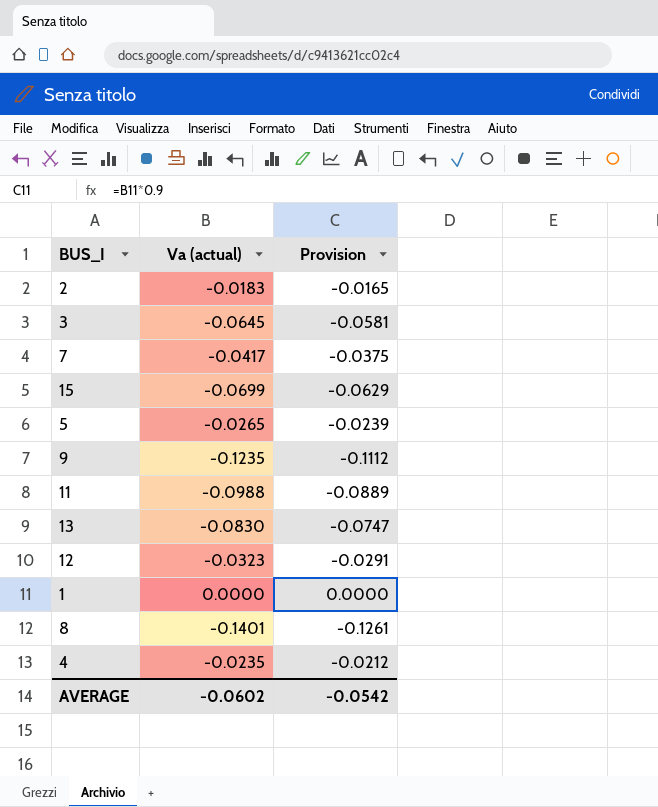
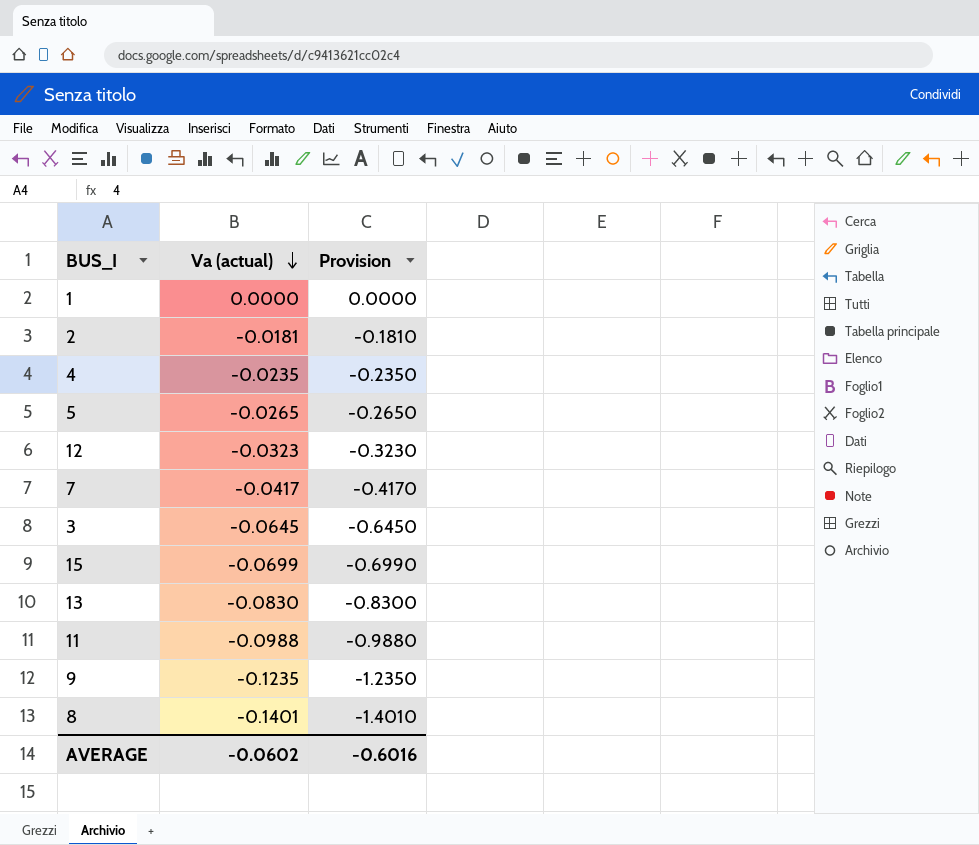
row order: none -> Va (actual) descending
column Provision | formula: [Va (actual)] * 0.9 -> [Va (actual)] * 10
2 | Va (actual): -0.0183 -> -0.0181
AVERAGE | Provision: -0.0542 -> -0.6016

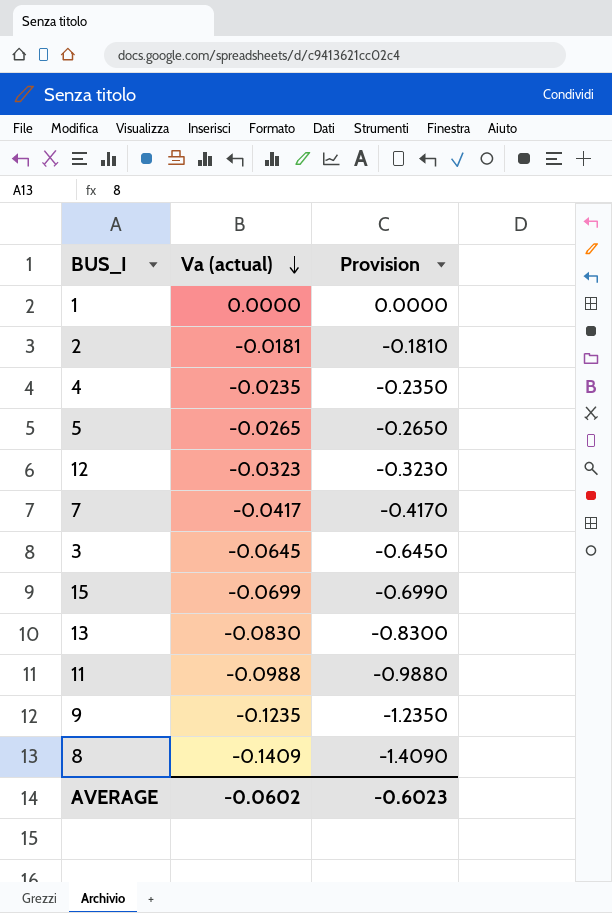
8 | Va (actual): -0.1401 -> -0.1409
8 | Provision: -1.4010 -> -1.4090
AVERAGE | Provision: -0.6016 -> -0.6023

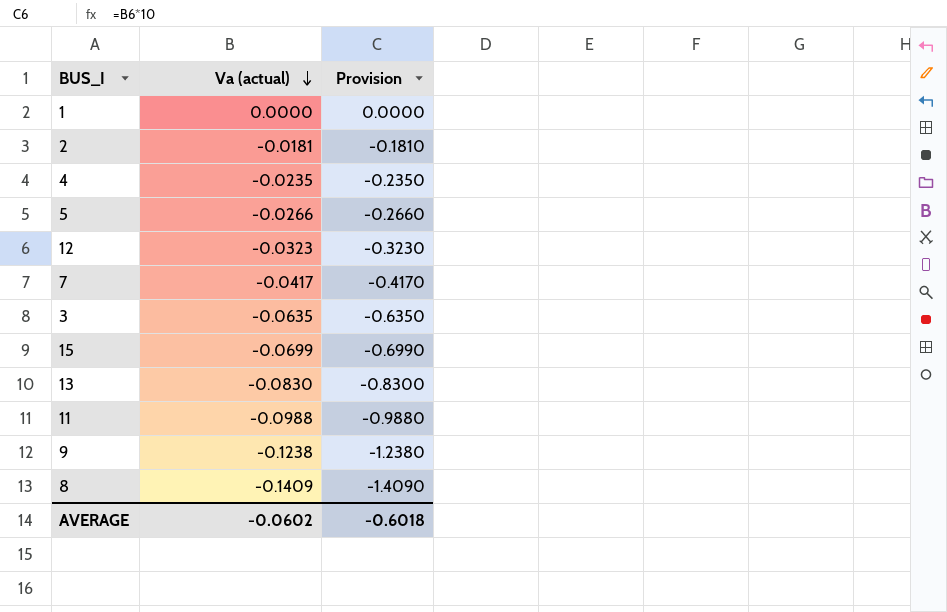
5 | Va (actual): -0.0265 -> -0.0266
5 | Provision: -0.2650 -> -0.2660
3 | Va (actual): -0.0645 -> -0.0635
3 | Provision: -0.6450 -> -0.6350
9 | Va (actual): -0.1235 -> -0.1238
9 | Provision: -1.2350 -> -1.2380
AVERAGE | Provision: -0.6023 -> -0.6018

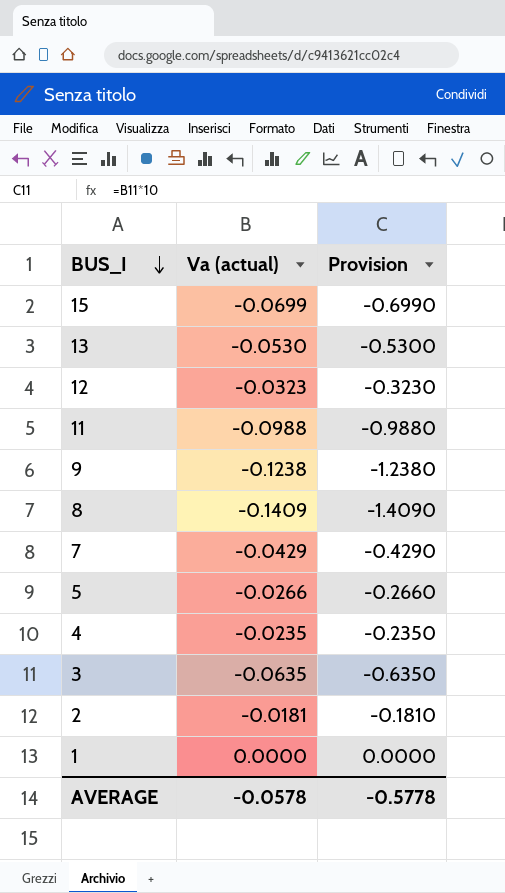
row order: Va (actual) descending -> BUS_I descending
13 | Va (actual): -0.0830 -> -0.0530
13 | Provision: -0.8300 -> -0.5300
7 | Va (actual): -0.0417 -> -0.0429
7 | Provision: -0.4170 -> -0.4290
AVERAGE | Va (actual): -0.0602 -> -0.0578
AVERAGE | Provision: -0.6018 -> -0.5778

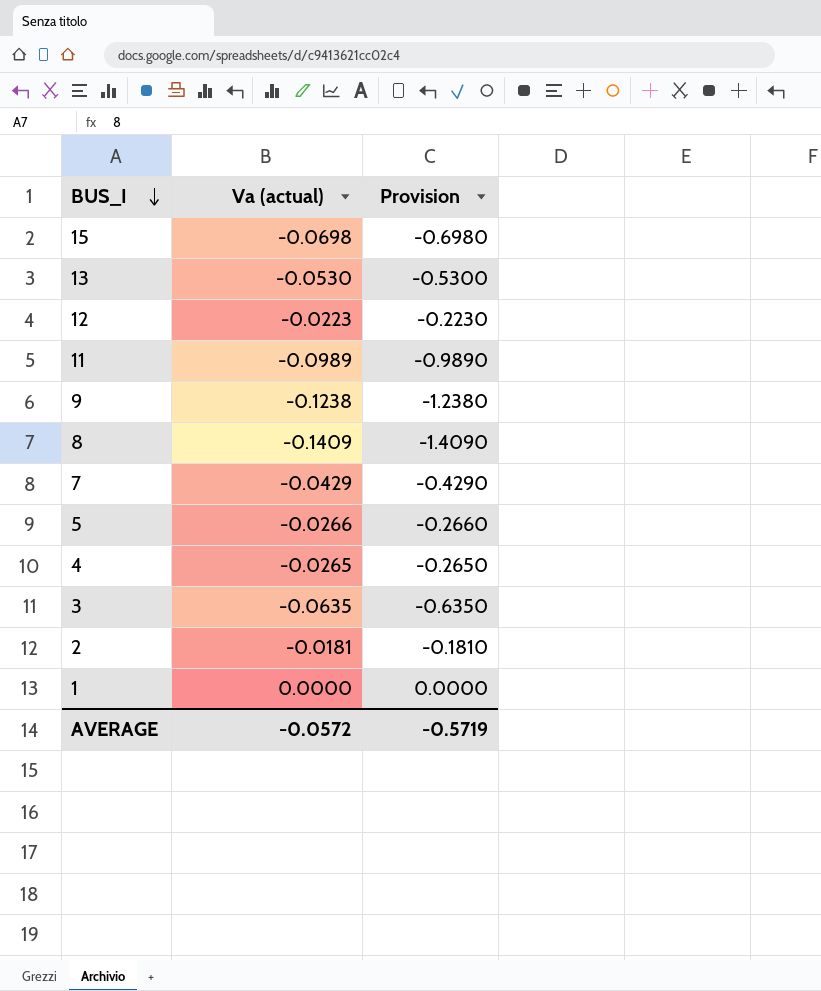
15 | Va (actual): -0.0699 -> -0.0698
15 | Provision: -0.6990 -> -0.6980
12 | Va (actual): -0.0323 -> -0.0223
12 | Provision: -0.3230 -> -0.2230
11 | Va (actual): -0.0988 -> -0.0989
11 | Provision: -0.9880 -> -0.9890
4 | Va (actual): -0.0235 -> -0.0265
4 | Provision: -0.2350 -> -0.2650
AVERAGE | Va (actual): -0.0578 -> -0.0572
AVERAGE | Provision: -0.5778 -> -0.5719

